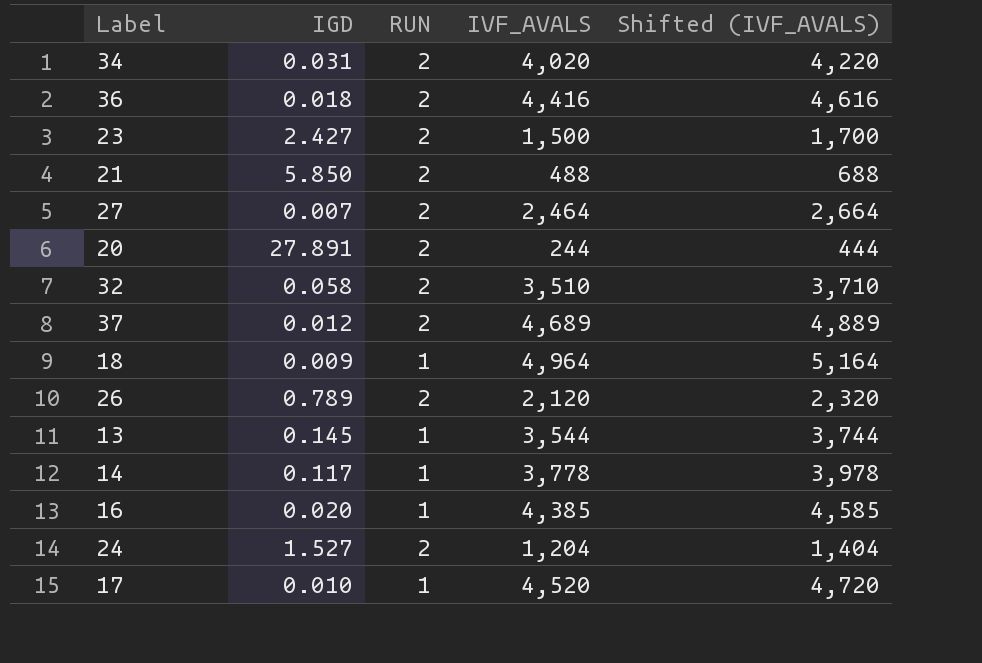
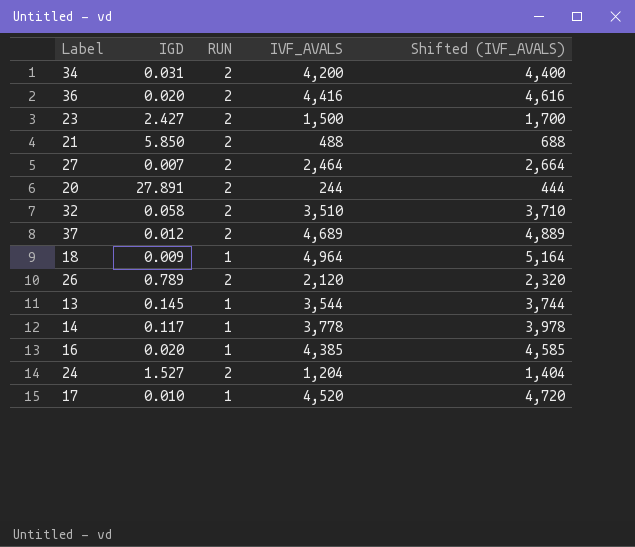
34 | IVF_AVALS: 4,020 -> 4,200
34 | Shifted (IVF_AVALS): 4,220 -> 4,400
36 | IGD: 0.018 -> 0.020

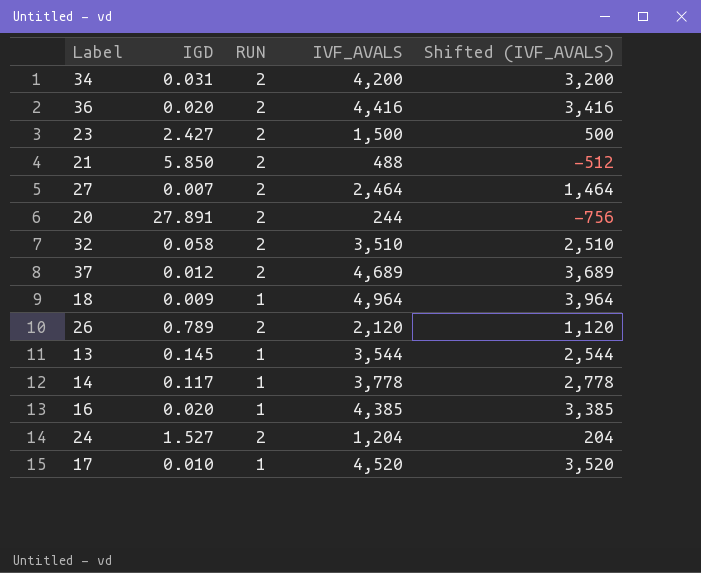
column Shifted (IVF_AVALS) | formula: [IVF_AVALS] + 200 -> [IVF_AVALS] - 1000

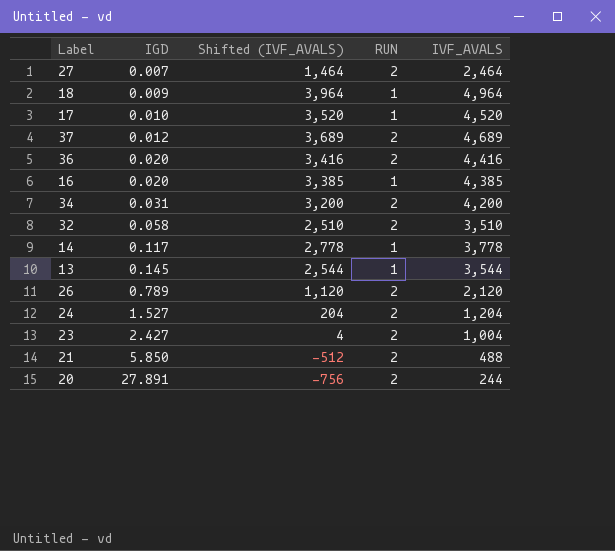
row order: none -> IGD ascending
column Shifted (IVF_AVALS) | position: 5 -> 3
23 | Shifted (IVF_AVALS): 500 -> 4
23 | IVF_AVALS: 1,500 -> 1,004

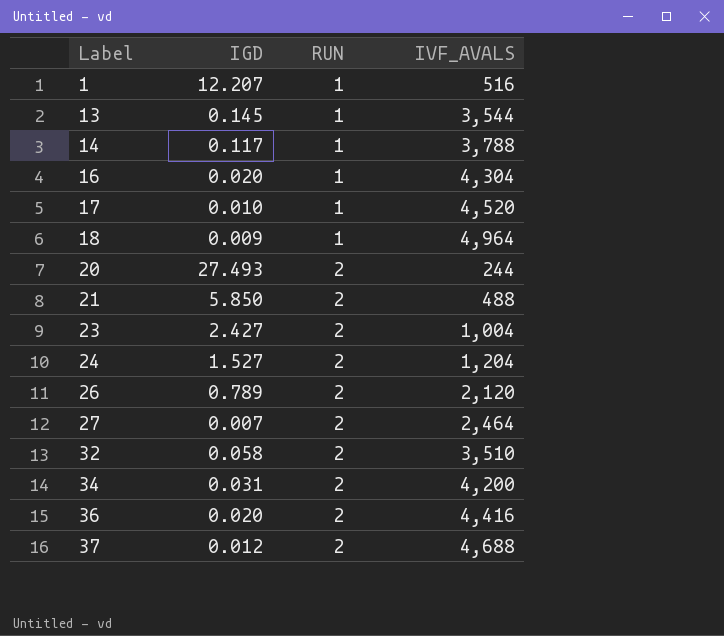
row order: IGD ascending -> Label ascending
column Shifted (IVF_AVALS) | formula: [IVF_AVALS] - 1000 -> none
row 1: none -> 12.207 | 1 | 516
14 | IVF_AVALS: 3,778 -> 3,788
16 | IVF_AVALS: 4,385 -> 4,304
20 | IGD: 27.891 -> 27.493
37 | IVF_AVALS: 4,689 -> 4,688

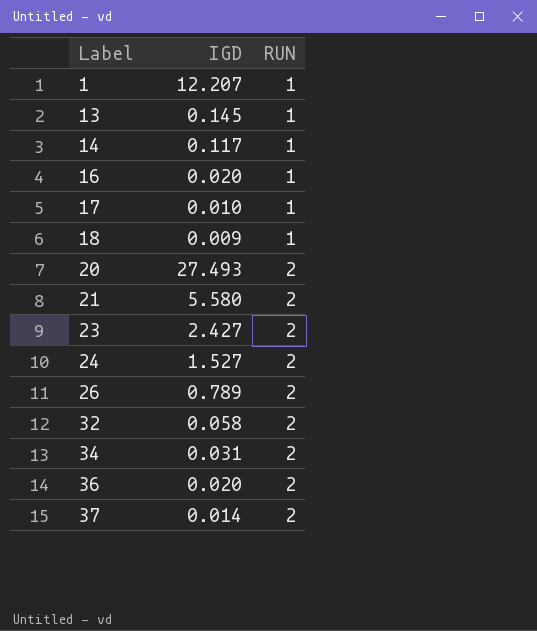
column IVF_AVALS | position: 4 -> none
row 27: 0.007 | 2 | 2,464 -> none
21 | IGD: 5.850 -> 5.580
37 | IGD: 0.012 -> 0.014

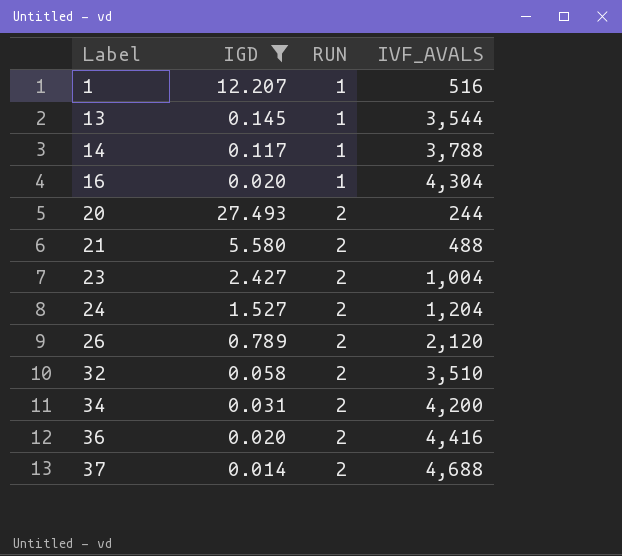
filter: none -> IGD >= 0.014
column IVF_AVALS | position: none -> 4

